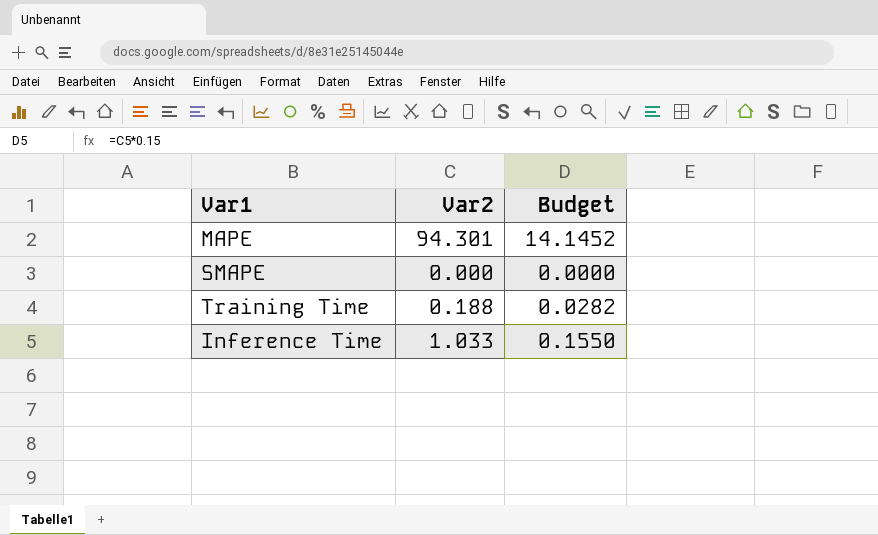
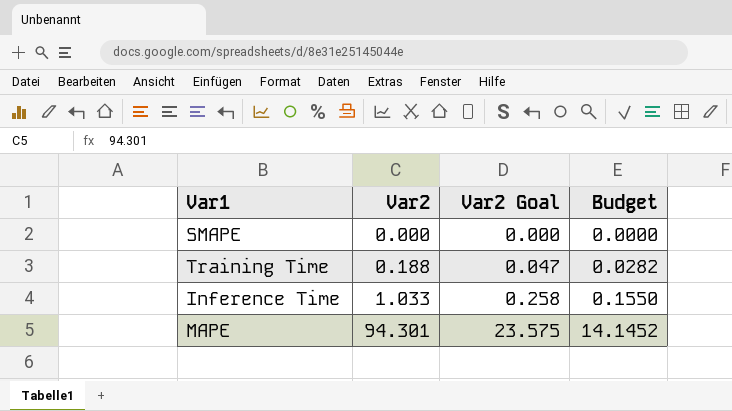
row order: none -> Var2 ascending
column Var2 Goal | formula: none -> [Var2] * 0.25

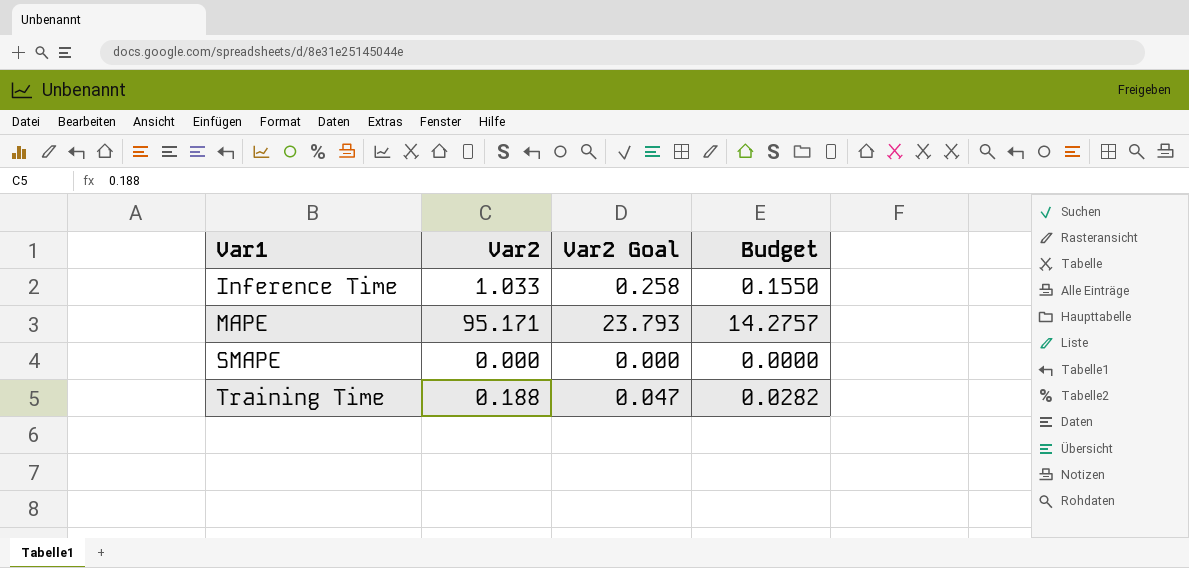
row order: Var2 ascending -> Var1 ascending
MAPE | Var2: 94.301 -> 95.171
MAPE | Var2 Goal: 23.575 -> 23.793
MAPE | Budget: 14.1452 -> 14.2757

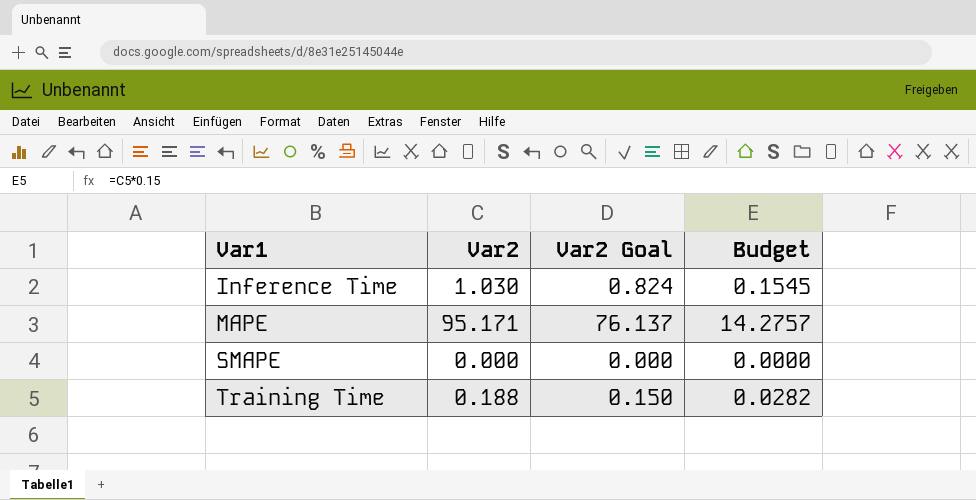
column Var2 Goal | formula: [Var2] * 0.25 -> [Var2] * 0.8
Inference Time | Var2: 1.033 -> 1.030
Inference Time | Budget: 0.1550 -> 0.1545

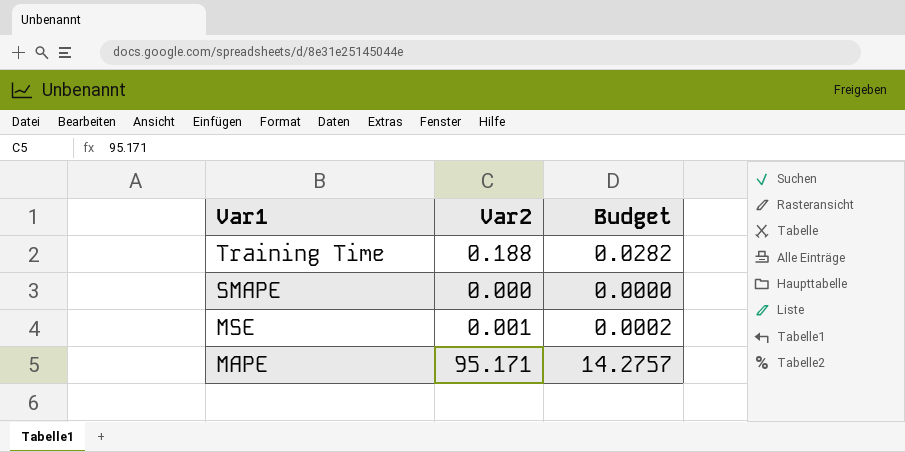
row order: Var1 ascending -> Var1 descending
column Var2 Goal | formula: [Var2] * 0.8 -> none
row Inference Time: 1.030 | 0.824 | 0.1545 -> none
row MSE: none -> 0.001 | 0.0002

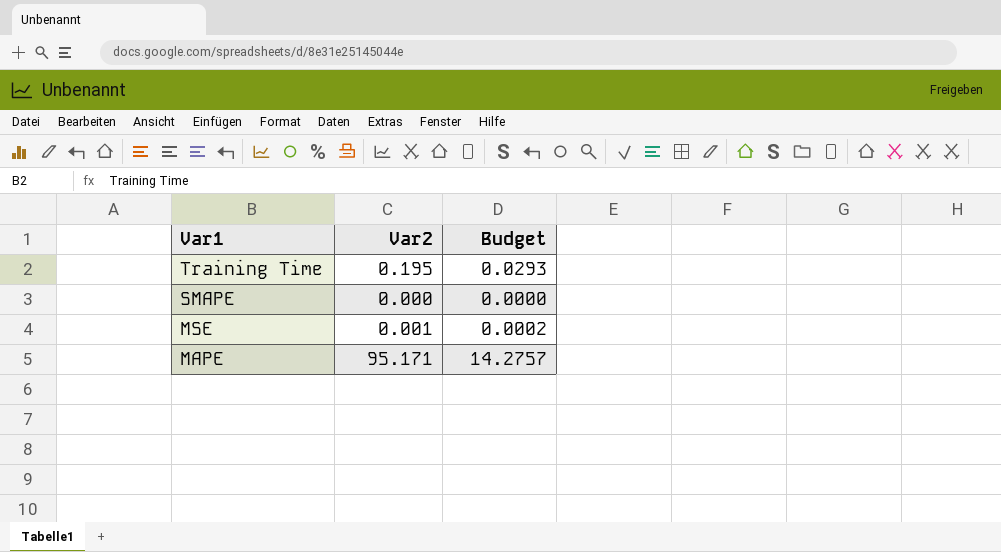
Training Time | Var2: 0.188 -> 0.195
Training Time | Budget: 0.0282 -> 0.0293

